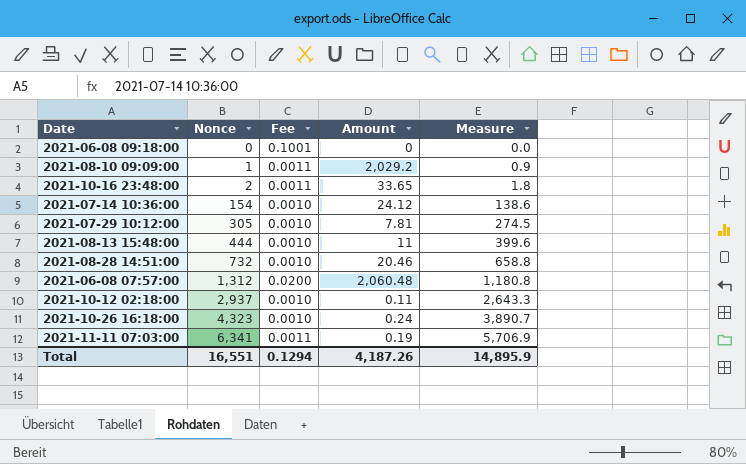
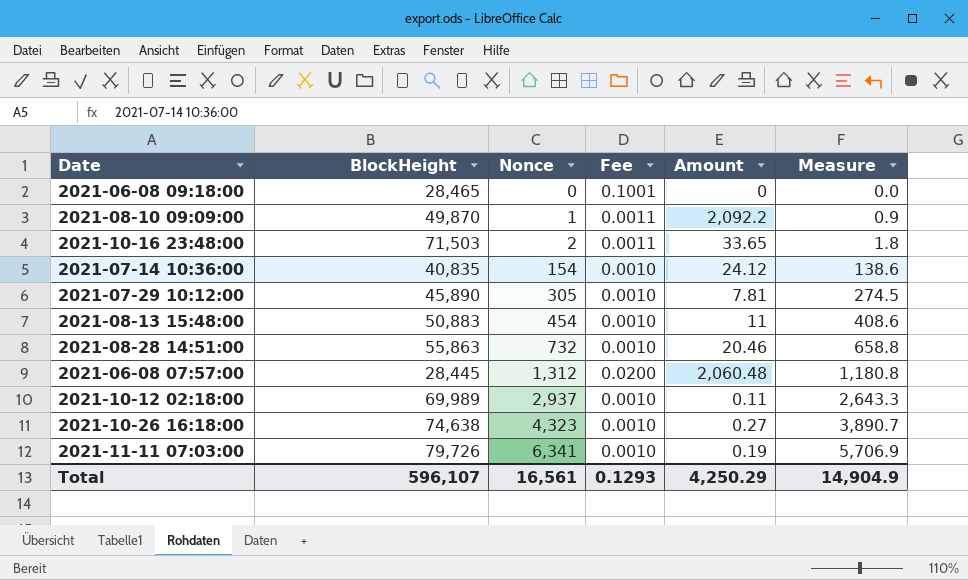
column BlockHeight | position: none -> 2
2021-08-10 09:09:00 | Amount: 2,029.2 -> 2,092.2
2021-08-13 15:48:00 | Nonce: 444 -> 454
2021-08-13 15:48:00 | Measure: 399.6 -> 408.6
2021-10-26 16:18:00 | Amount: 0.24 -> 0.27
2021-11-11 07:03:00 | Fee: 0.0011 -> 0.0010
Total | Nonce: 16,551 -> 16,561
Total | Fee: 0.1294 -> 0.1293
Total | Amount: 4,187.26 -> 4,250.29
Total | Measure: 14,895.9 -> 14,904.9

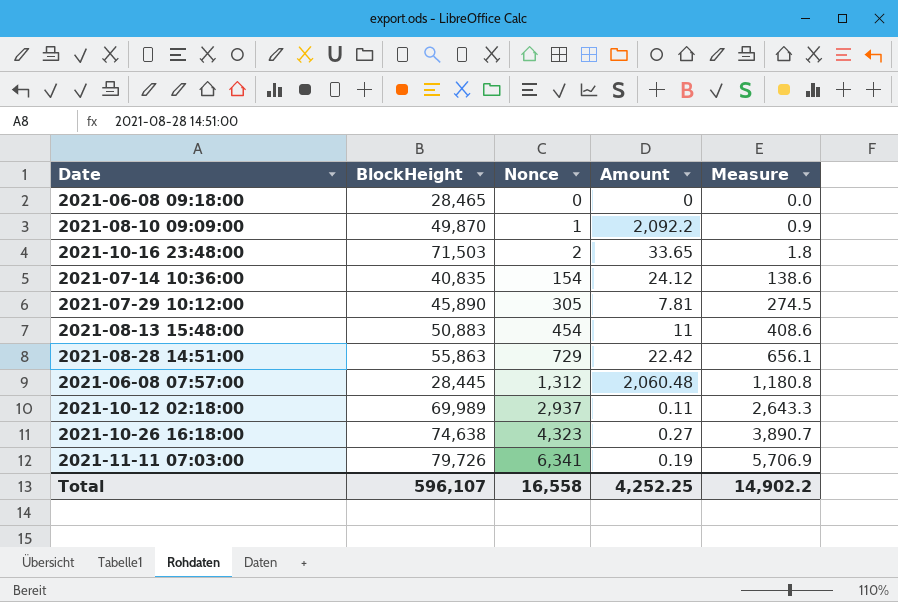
column Fee | position: 4 -> none
2021-08-28 14:51:00 | Nonce: 732 -> 729
2021-08-28 14:51:00 | Amount: 20.46 -> 22.42
2021-08-28 14:51:00 | Measure: 658.8 -> 656.1
Total | Nonce: 16,561 -> 16,558
Total | Amount: 4,250.29 -> 4,252.25
Total | Measure: 14,904.9 -> 14,902.2

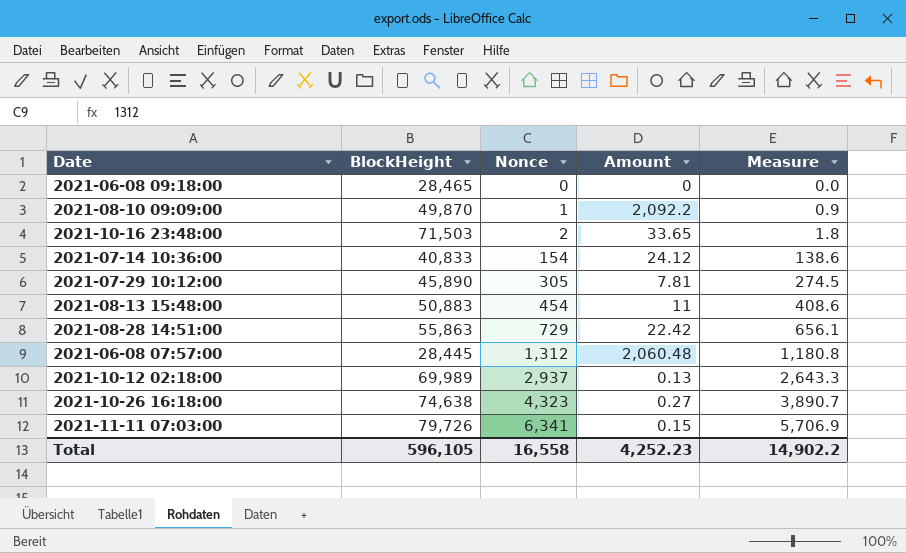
2021-07-14 10:36:00 | BlockHeight: 40,835 -> 40,833
2021-10-12 02:18:00 | Amount: 0.11 -> 0.13
2021-11-11 07:03:00 | Amount: 0.19 -> 0.15
Total | BlockHeight: 596,107 -> 596,105
Total | Amount: 4,252.25 -> 4,252.23

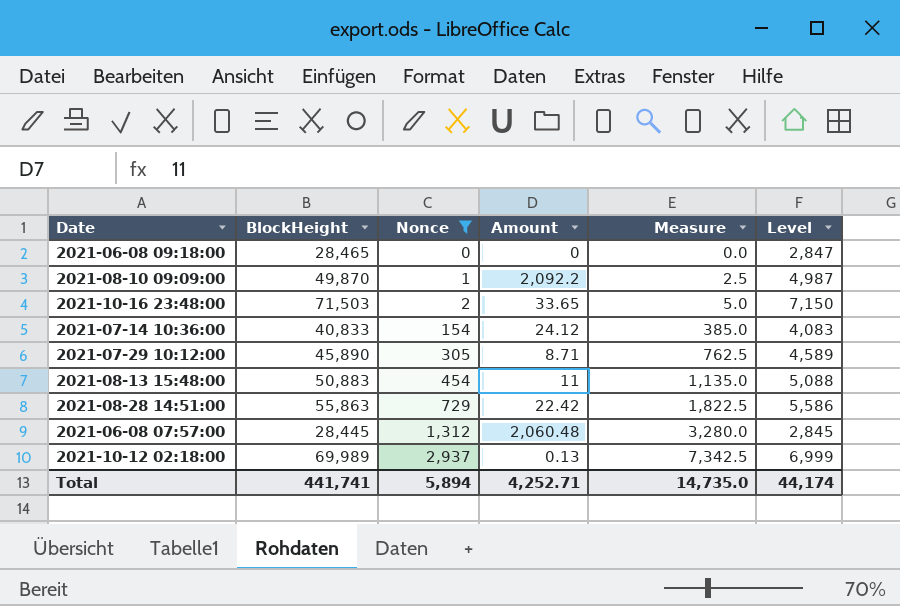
filter: none -> Nonce <= 2,937
column Measure | formula: [Nonce] * 0.9 -> [Nonce] * 2.5
column Level | formula: none -> [BlockHeight] * 0.1
2021-07-29 10:12:00 | Amount: 7.81 -> 8.71
Total | BlockHeight: 596,105 -> 441,741
Total | Nonce: 16,558 -> 5,894
Total | Amount: 4,252.23 -> 4,252.71
Total | Measure: 14,902.2 -> 14,735.0

